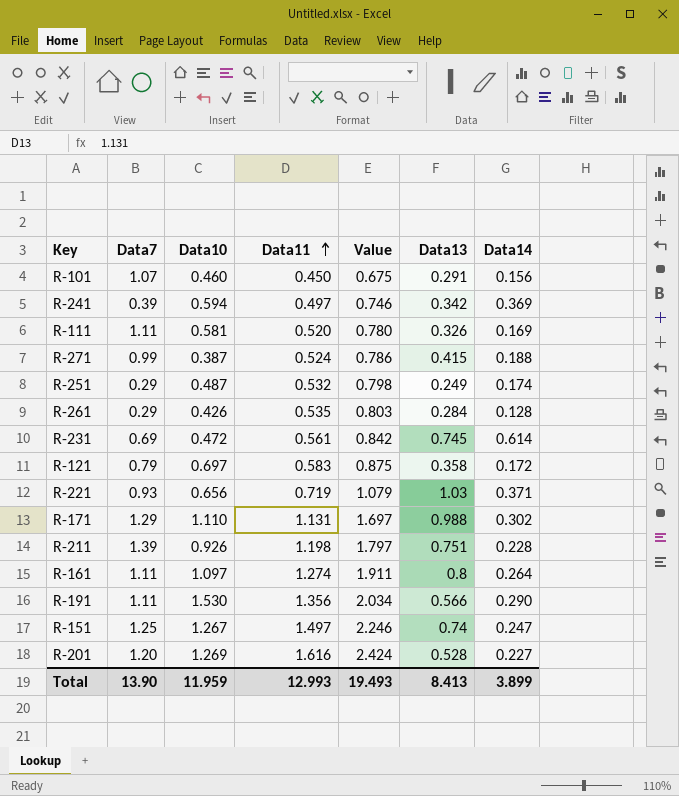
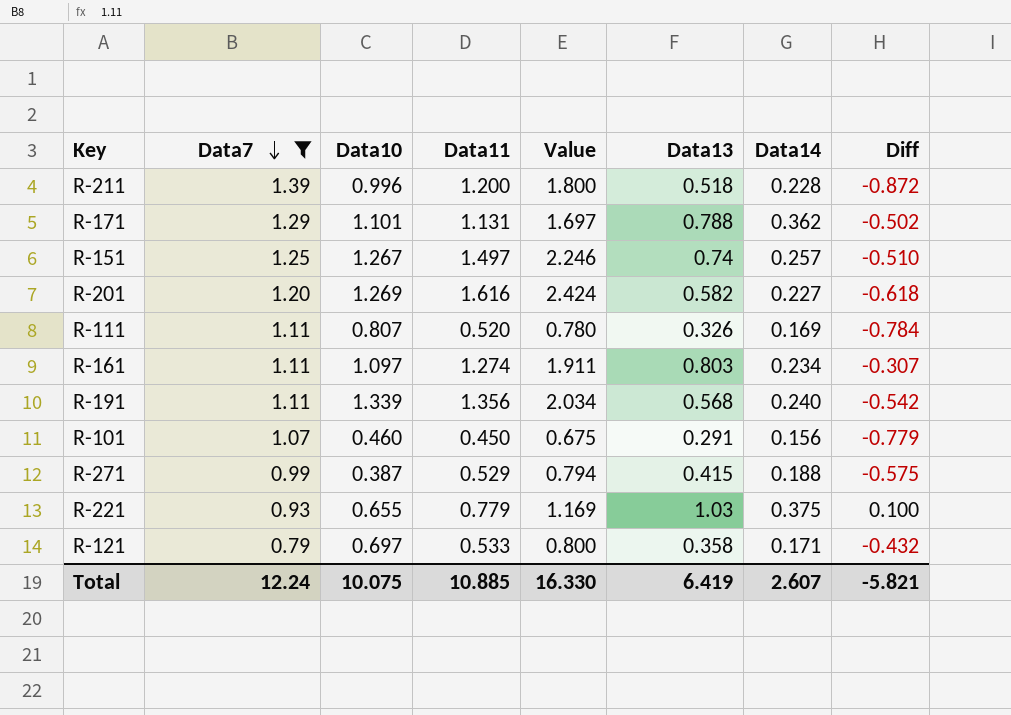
filter: none -> Data7 >= 0.79
row order: Data11 ascending -> Data7 descending
column Diff | formula: none -> [Data13] - [Data7]
R-211 | Data10: 0.926 -> 0.996
R-211 | Data11: 1.198 -> 1.200
R-211 | Value: 1.797 -> 1.800
R-211 | Data13: 0.751 -> 0.518
R-171 | Data10: 1.110 -> 1.101
R-171 | Data13: 0.988 -> 0.788
R-171 | Data14: 0.302 -> 0.362
R-151 | Data14: 0.247 -> 0.257
R-201 | Data13: 0.528 -> 0.582
R-111 | Data10: 0.581 -> 0.807
R-161 | Data13: 0.8 -> 0.803
R-161 | Data14: 0.264 -> 0.234
R-191 | Data10: 1.530 -> 1.339
R-191 | Data13: 0.566 -> 0.568
R-191 | Data14: 0.290 -> 0.240
R-271 | Data11: 0.524 -> 0.529
R-271 | Value: 0.786 -> 0.794
R-221 | Data10: 0.656 -> 0.655
R-221 | Data11: 0.719 -> 0.779
R-221 | Value: 1.079 -> 1.169
R-221 | Data14: 0.371 -> 0.375
R-121 | Data11: 0.583 -> 0.533
R-121 | Value: 0.875 -> 0.800
R-121 | Data14: 0.172 -> 0.171
Total | Data7: 13.90 -> 12.24
Total | Data10: 11.959 -> 10.075
Total | Data11: 12.993 -> 10.885
Total | Value: 19.493 -> 16.330
Total | Data13: 8.413 -> 6.419
Total | Data14: 3.899 -> 2.607

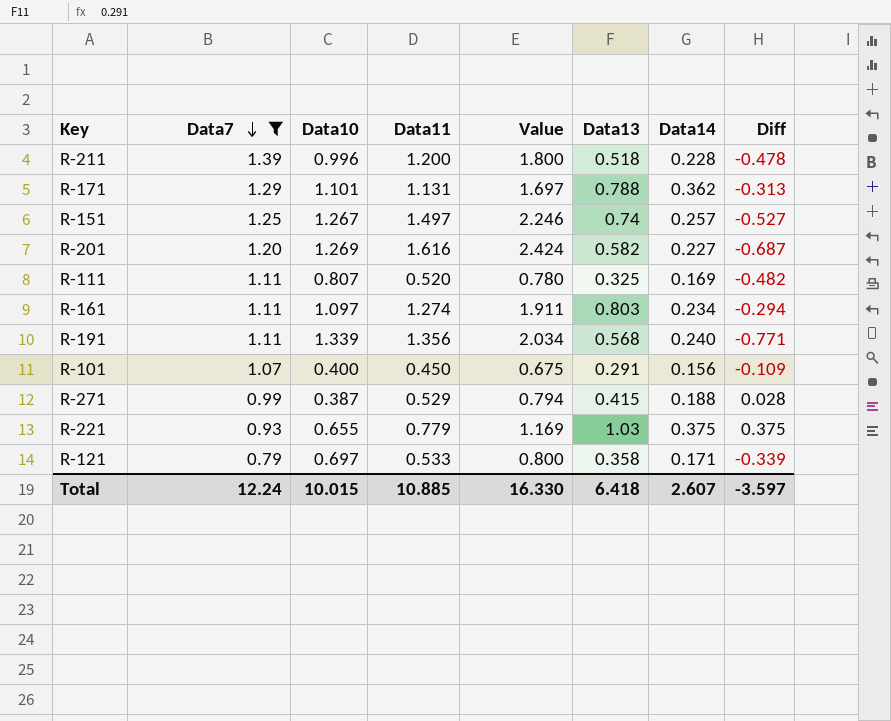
column Diff | formula: [Data13] - [Data7] -> [Data13] - [Data10]
R-111 | Data13: 0.326 -> 0.325
R-101 | Data10: 0.460 -> 0.400
Total | Data10: 10.075 -> 10.015
Total | Data13: 6.419 -> 6.418
Total | Diff: -5.821 -> -3.597

